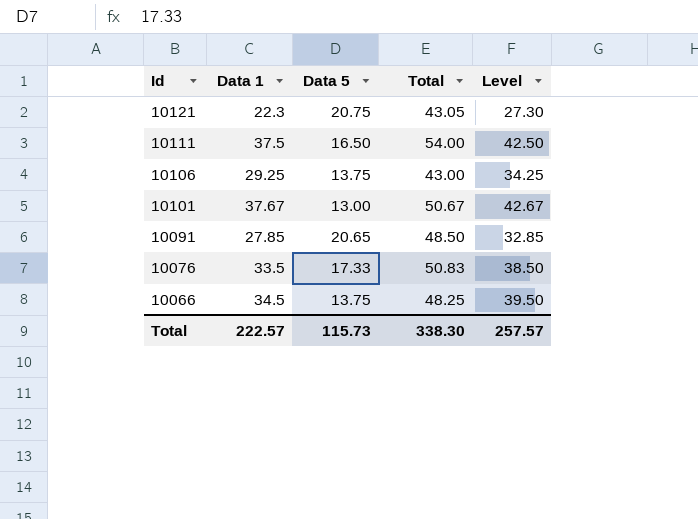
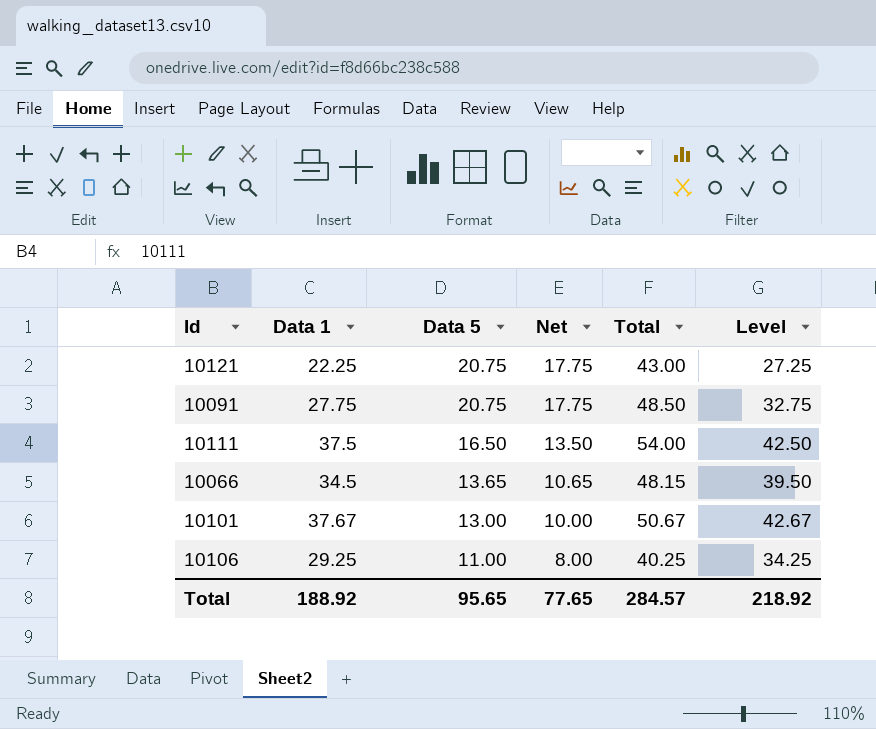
row order: Id descending -> Data 5 descending
column Net | formula: none -> [Data 5] - 3
row 10076: 33.5 | 17.33 | 50.83 | 38.50 -> none
10121 | Data 1: 22.3 -> 22.25
10121 | Total: 43.05 -> 43.00
10121 | Level: 27.30 -> 27.25
10091 | Data 1: 27.85 -> 27.75
10091 | Data 5: 20.65 -> 20.75
10091 | Level: 32.85 -> 32.75
10066 | Data 5: 13.75 -> 13.65
10066 | Total: 48.25 -> 48.15
10106 | Data 5: 13.75 -> 11.00
10106 | Total: 43.00 -> 40.25
Total | Data 1: 222.57 -> 188.92
Total | Data 5: 115.73 -> 95.65
Total | Total: 338.30 -> 284.57
Total | Level: 257.57 -> 218.92

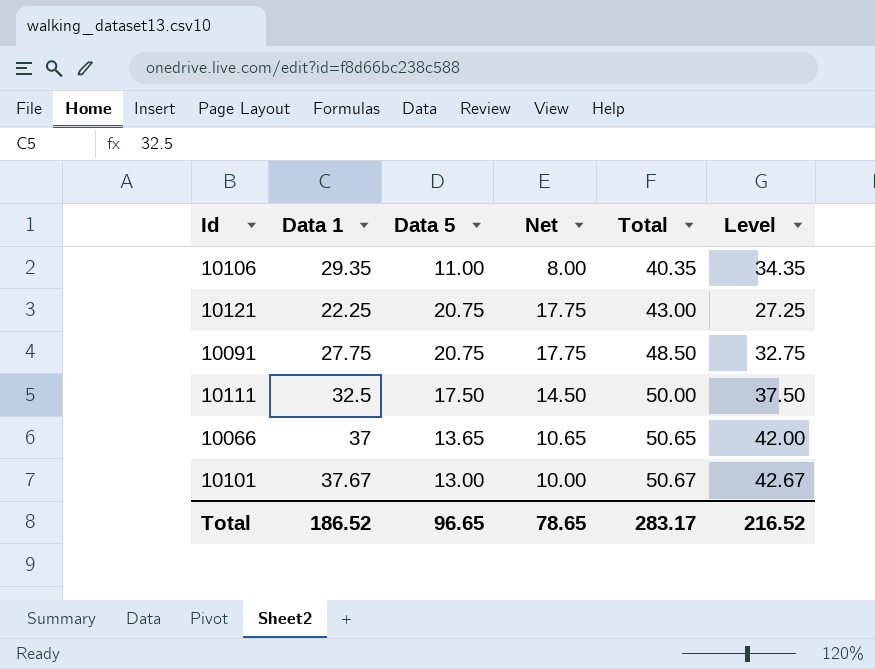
row order: Data 5 descending -> Total ascending
10106 | Data 1: 29.25 -> 29.35
10106 | Total: 40.25 -> 40.35
10106 | Level: 34.25 -> 34.35
10111 | Data 1: 37.5 -> 32.5
10111 | Data 5: 16.50 -> 17.50
10111 | Net: 13.50 -> 14.50
10111 | Total: 54.00 -> 50.00
10111 | Level: 42.50 -> 37.50
10066 | Data 1: 34.5 -> 37
10066 | Total: 48.15 -> 50.65
10066 | Level: 39.50 -> 42.00
Total | Data 1: 188.92 -> 186.52
Total | Data 5: 95.65 -> 96.65
Total | Net: 77.65 -> 78.65
Total | Total: 284.57 -> 283.17
Total | Level: 218.92 -> 216.52

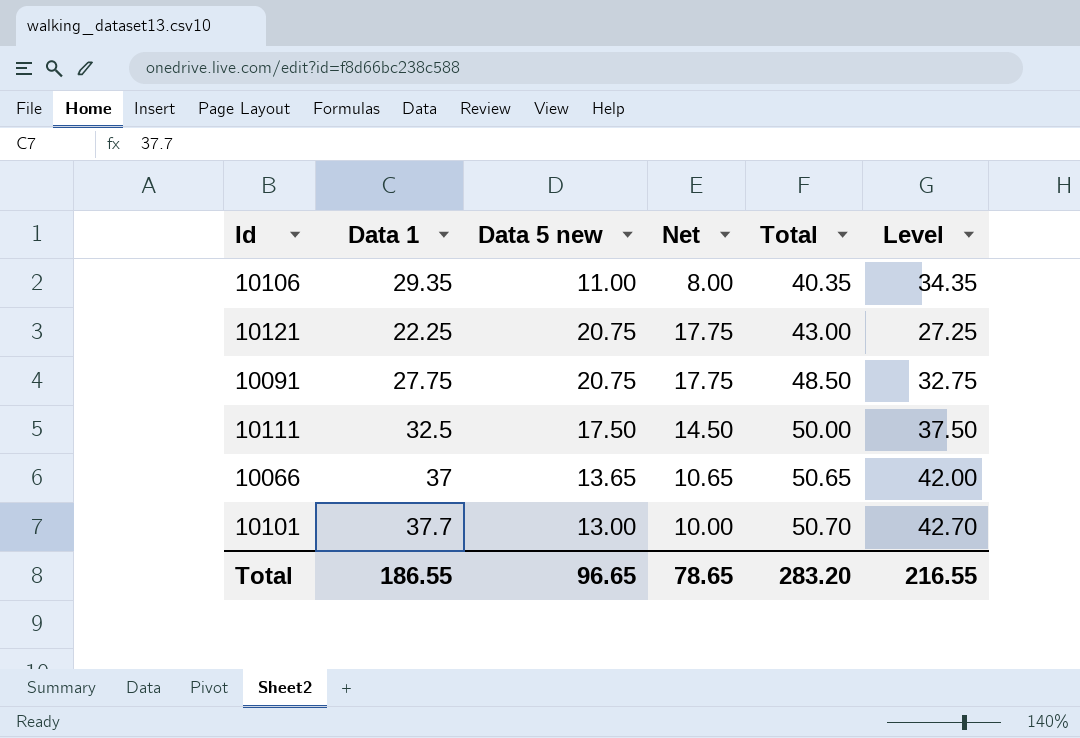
column name: Data 5 -> Data 5 new
10101 | Data 1: 37.67 -> 37.7
10101 | Total: 50.67 -> 50.70
10101 | Level: 42.67 -> 42.70
Total | Data 1: 186.52 -> 186.55
Total | Total: 283.17 -> 283.20
Total | Level: 216.52 -> 216.55

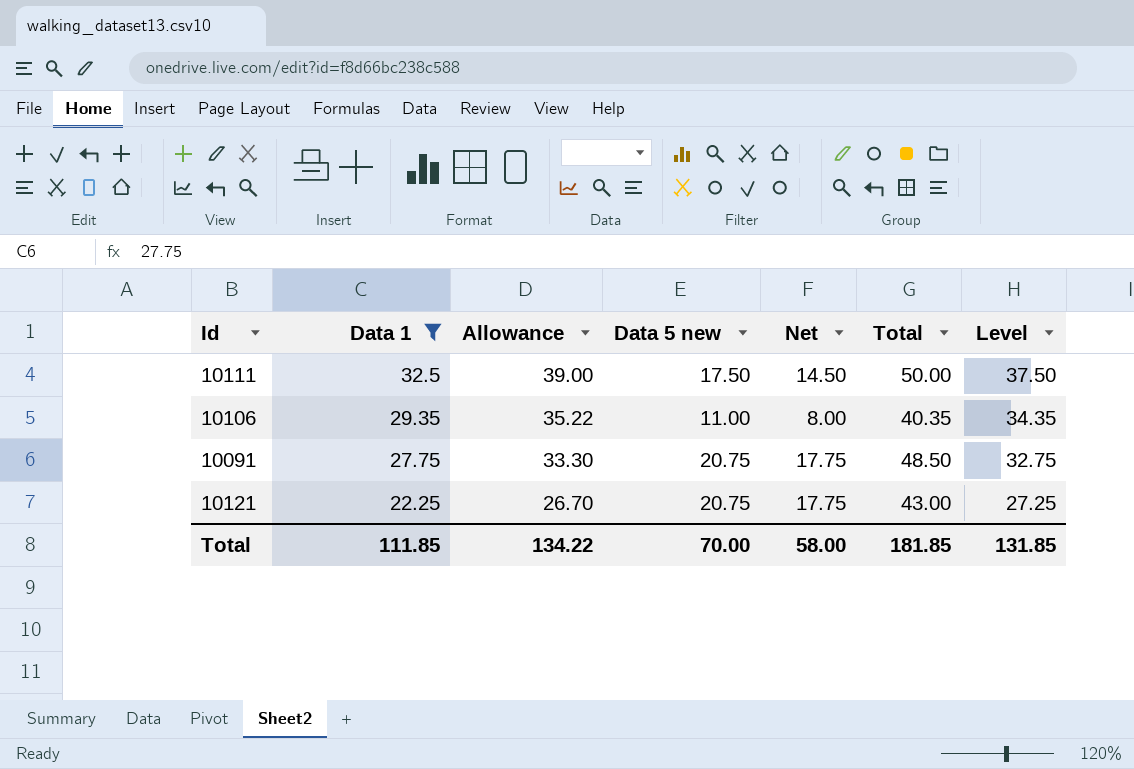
filter: none -> Data 1 <= 32.5
row order: Total ascending -> Data 1 descending
column Allowance | formula: none -> [Data 1] * 1.2
Total | Data 1: 186.55 -> 111.85
Total | Data 5 new: 96.65 -> 70.00
Total | Net: 78.65 -> 58.00
Total | Total: 283.20 -> 181.85
Total | Level: 216.55 -> 131.85

